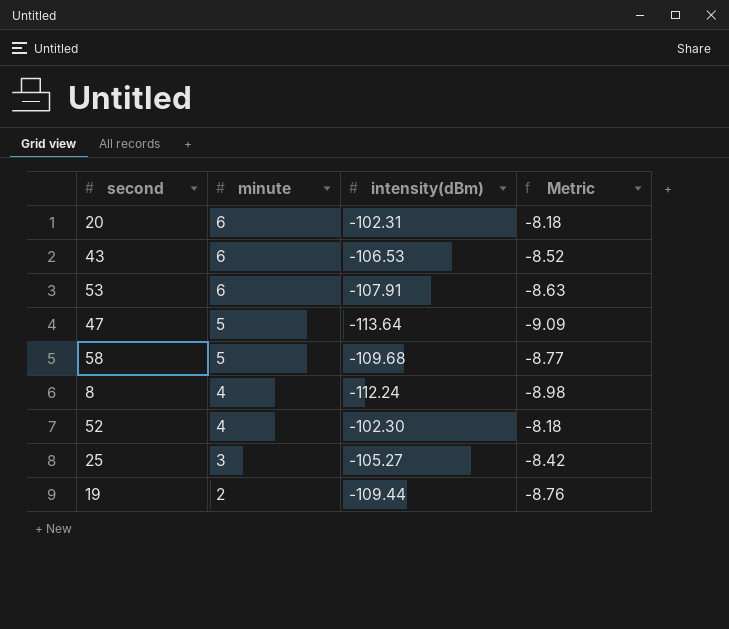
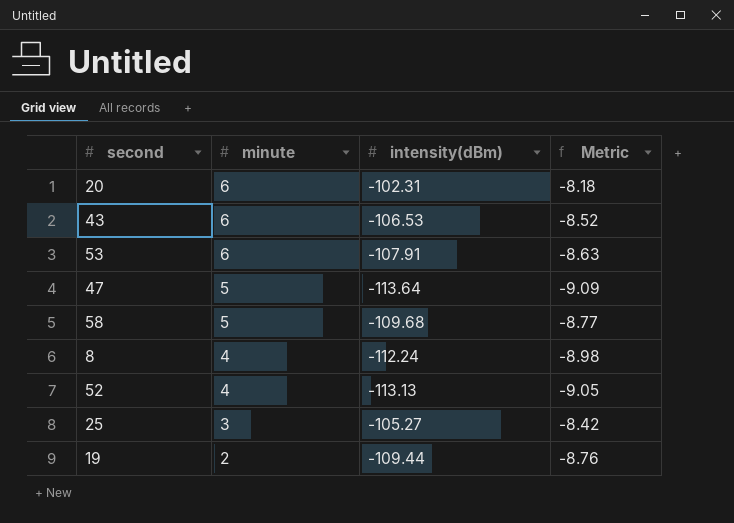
52 | intensity(dBm): -102.30 -> -113.13
52 | Metric: -8.18 -> -9.05

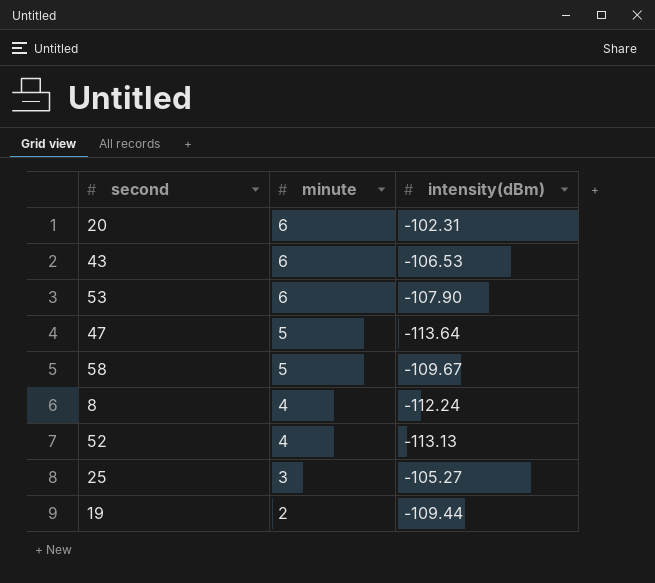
column Metric | formula: [intensity(dBm)] * 0.08 -> none
53 | intensity(dBm): -107.91 -> -107.90
58 | intensity(dBm): -109.68 -> -109.67

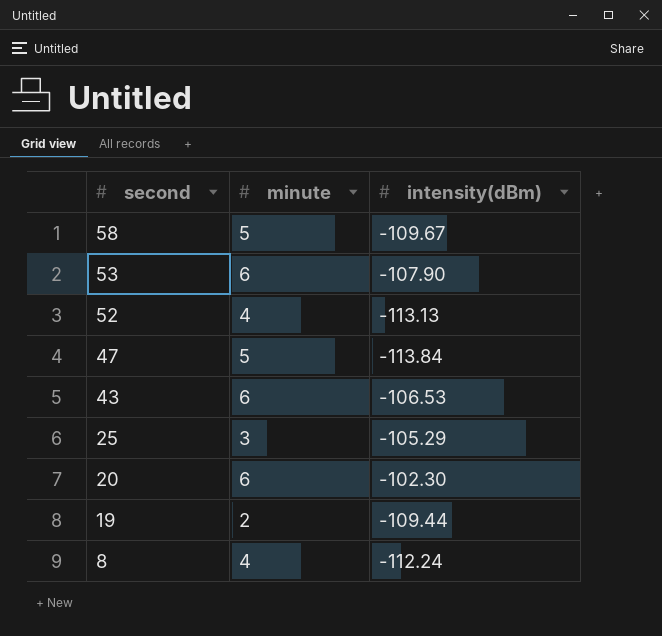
row order: minute descending -> second descending
47 | intensity(dBm): -113.64 -> -113.84
25 | intensity(dBm): -105.27 -> -105.29
20 | intensity(dBm): -102.31 -> -102.30

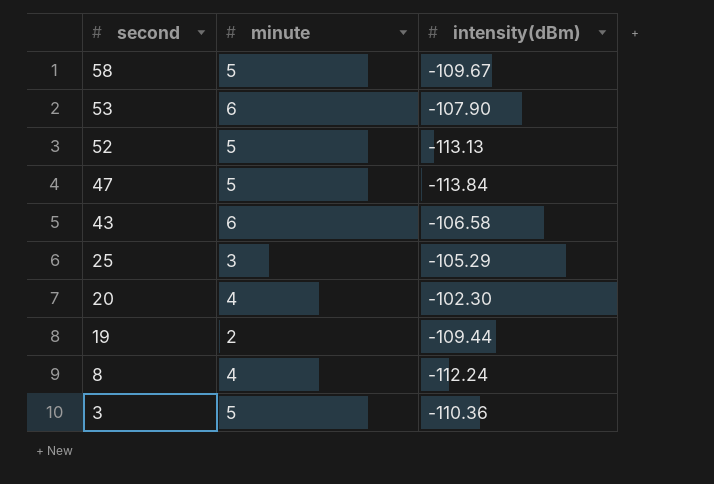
52 | minute: 4 -> 5
43 | intensity(dBm): -106.53 -> -106.58
20 | minute: 6 -> 4
row 3: none -> 5 | -110.36

